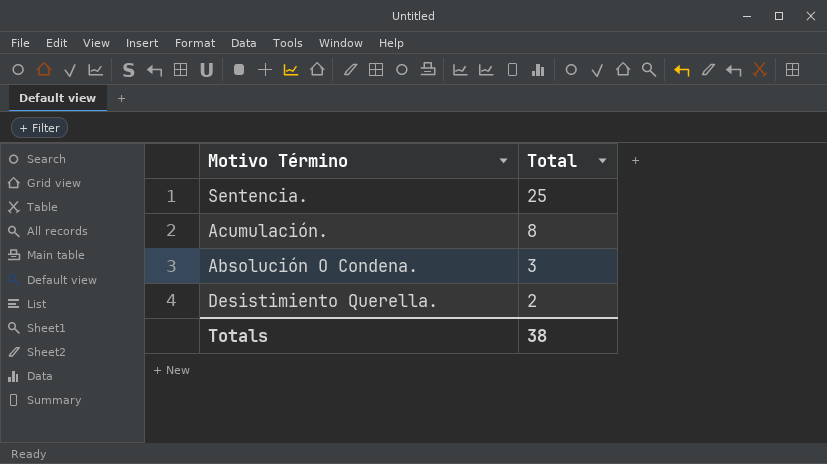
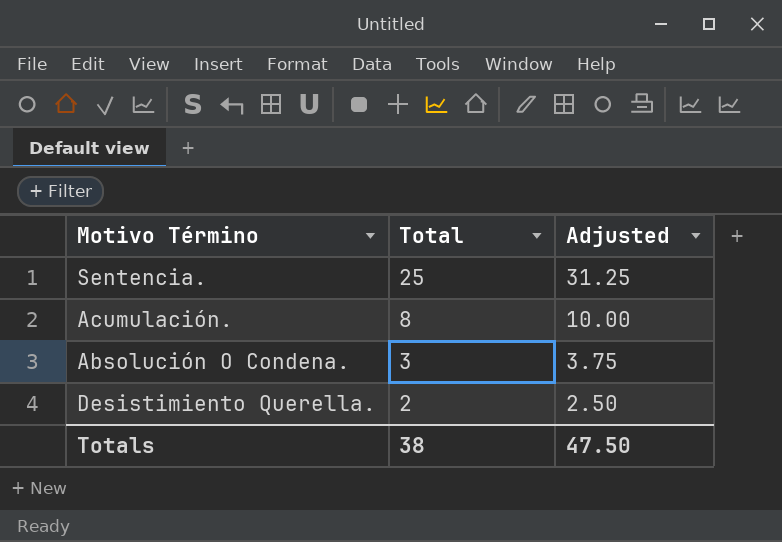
column Adjusted | formula: none -> [Total] * 1.25

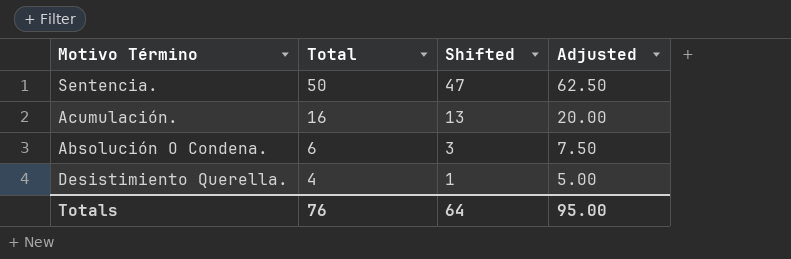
column Shifted | formula: none -> [Total] - 3
Sentencia. | Total: 25 -> 50
Sentencia. | Adjusted: 31.25 -> 62.50
Acumulación. | Total: 8 -> 16
Acumulación. | Adjusted: 10.00 -> 20.00
Absolución O Condena. | Total: 3 -> 6
Absolución O Condena. | Adjusted: 3.75 -> 7.50
Desistimiento Querella. | Total: 2 -> 4
Desistimiento Querella. | Adjusted: 2.50 -> 5.00
Totals | Total: 38 -> 76
Totals | Adjusted: 47.50 -> 95.00

